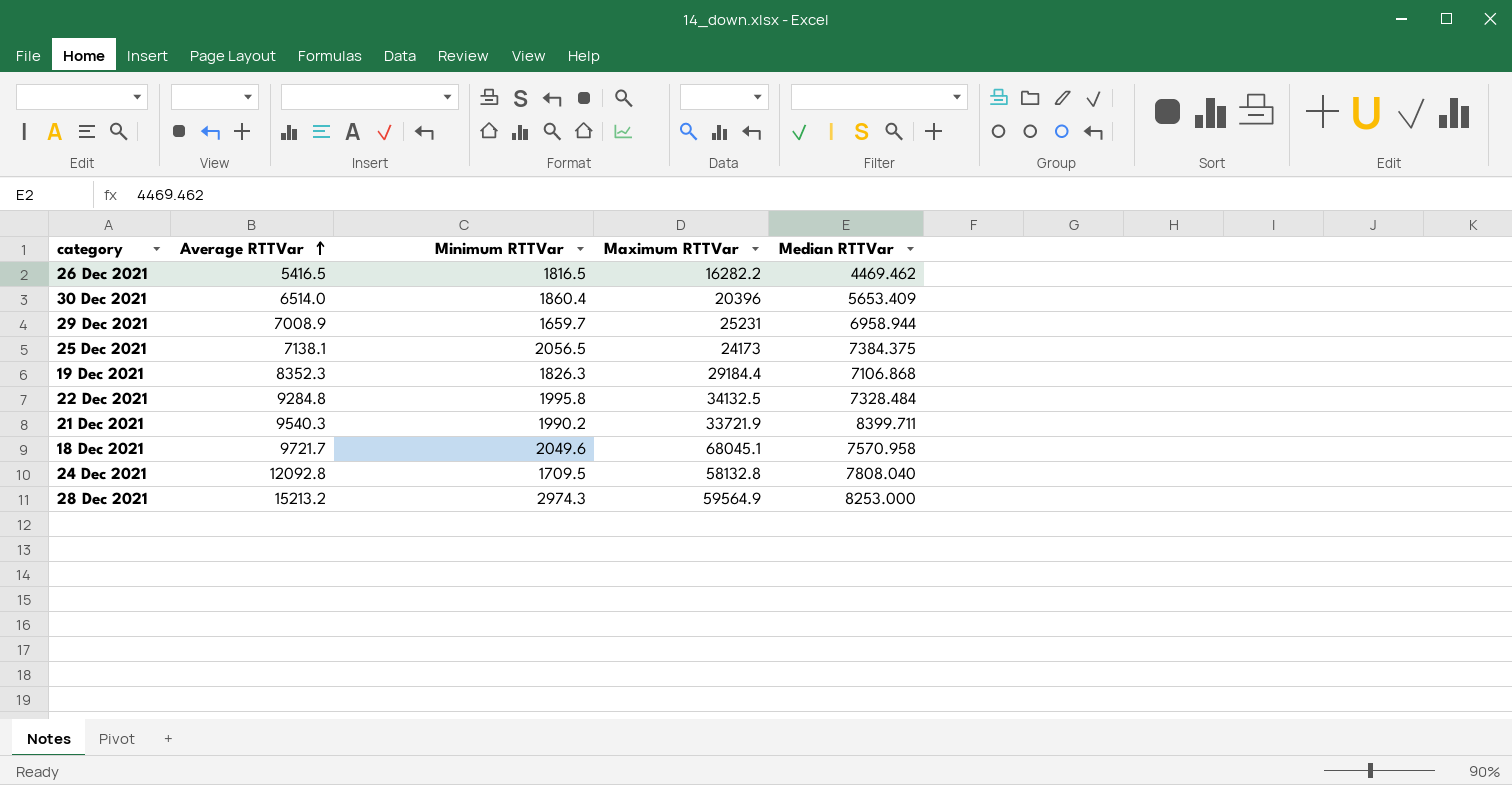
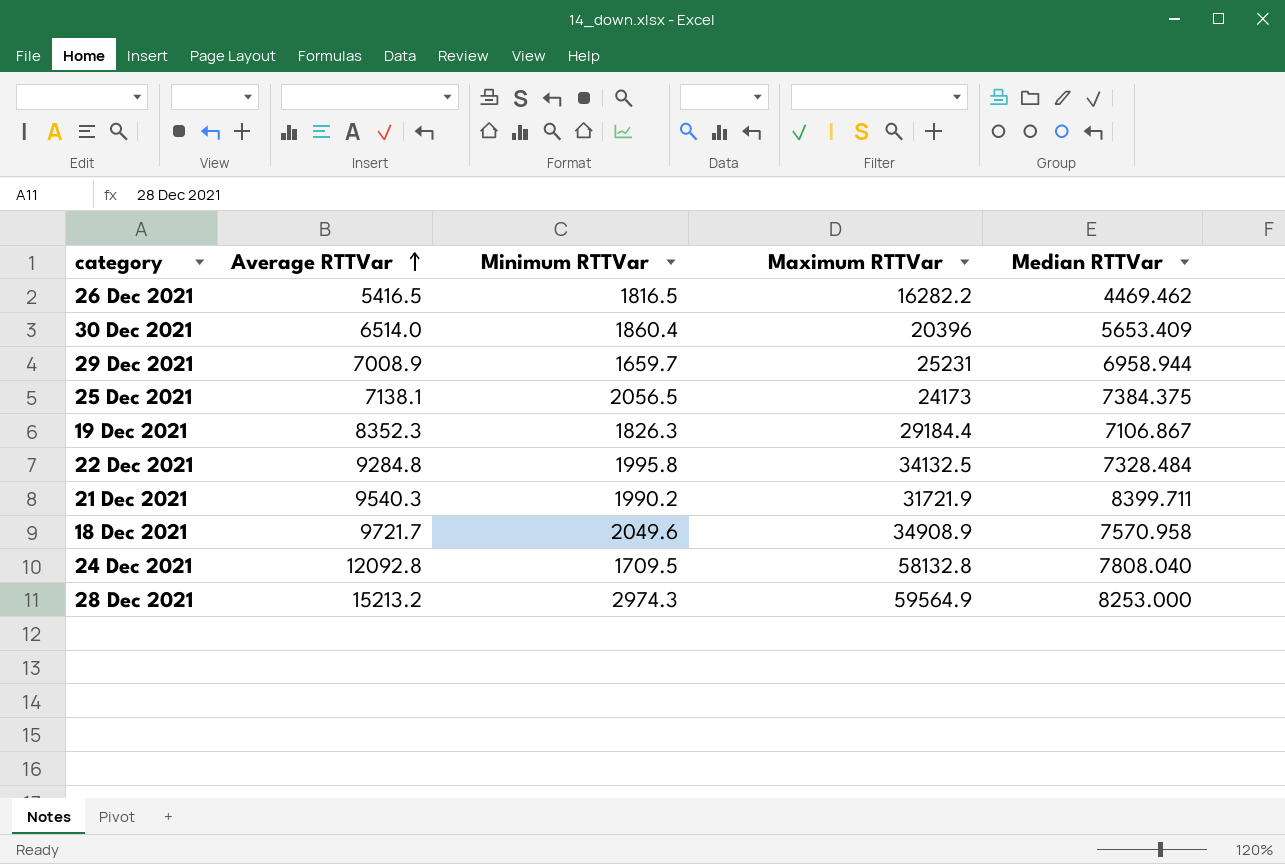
19 Dec 2021 | Median RTTVar: 7106.868 -> 7106.867
21 Dec 2021 | Maximum RTTVar: 33721.9 -> 31721.9
18 Dec 2021 | Maximum RTTVar: 68045.1 -> 34908.9

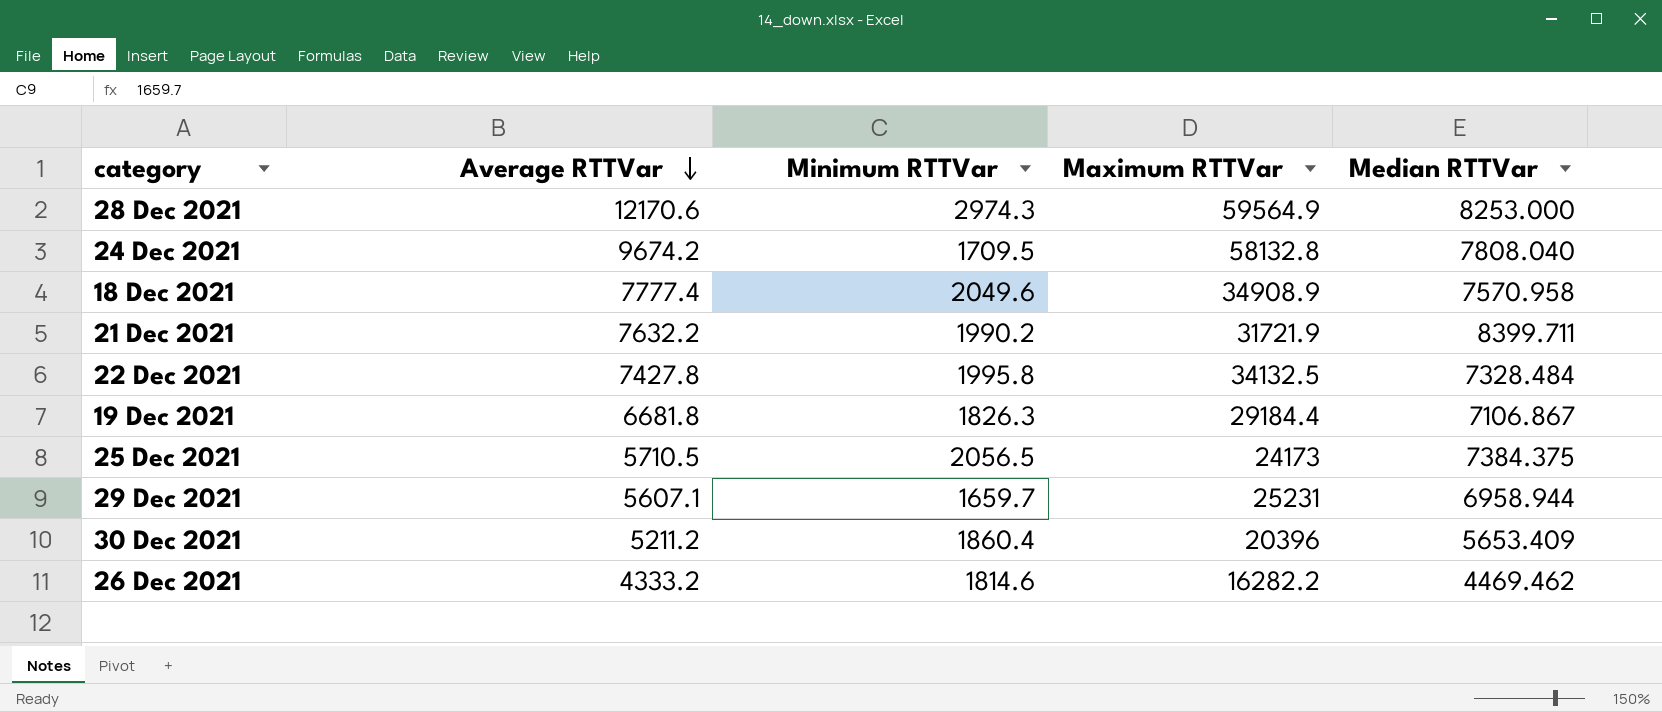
row order: Average RTTVar ascending -> Average RTTVar descending
28 Dec 2021 | Average RTTVar: 15213.2 -> 12170.6
24 Dec 2021 | Average RTTVar: 12092.8 -> 9674.2
18 Dec 2021 | Average RTTVar: 9721.7 -> 7777.4
21 Dec 2021 | Average RTTVar: 9540.3 -> 7632.2
22 Dec 2021 | Average RTTVar: 9284.8 -> 7427.8
19 Dec 2021 | Average RTTVar: 8352.3 -> 6681.8
25 Dec 2021 | Average RTTVar: 7138.1 -> 5710.5
29 Dec 2021 | Average RTTVar: 7008.9 -> 5607.1
30 Dec 2021 | Average RTTVar: 6514.0 -> 5211.2
26 Dec 2021 | Average RTTVar: 5416.5 -> 4333.2
26 Dec 2021 | Minimum RTTVar: 1816.5 -> 1814.6

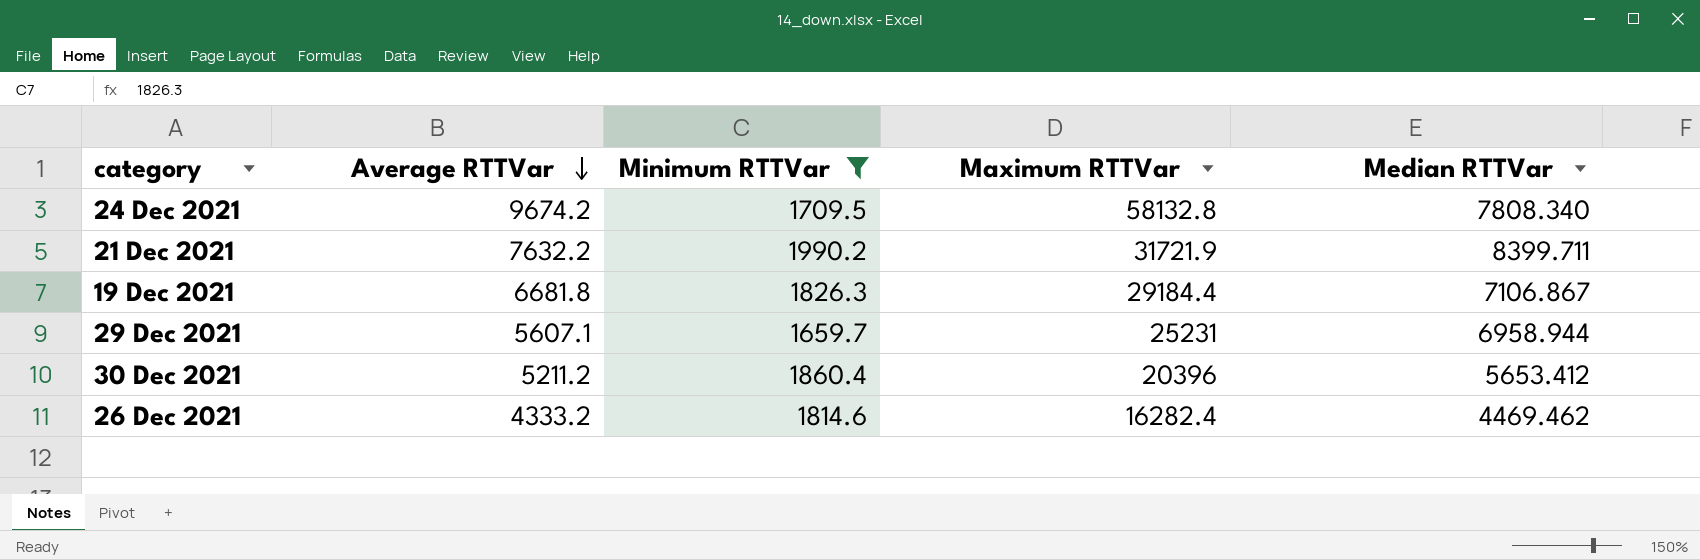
filter: none -> Minimum RTTVar <= 1990.2
24 Dec 2021 | Median RTTVar: 7808.040 -> 7808.340
30 Dec 2021 | Median RTTVar: 5653.409 -> 5653.412
26 Dec 2021 | Maximum RTTVar: 16282.2 -> 16282.4

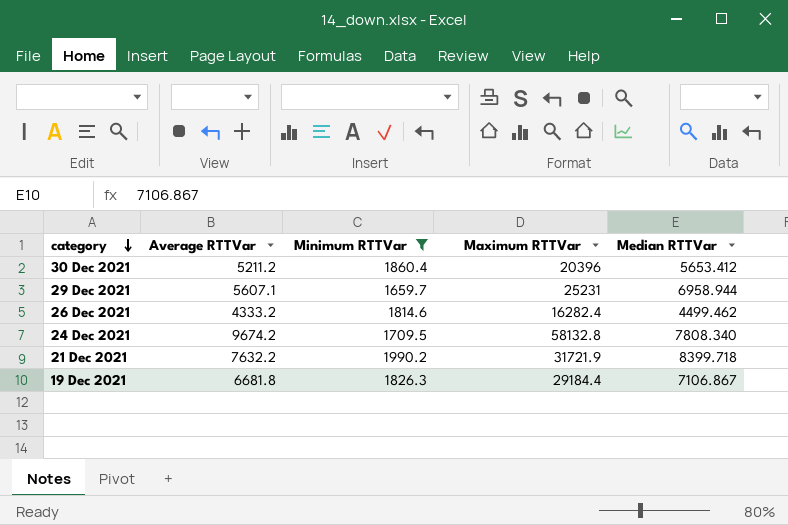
row order: Average RTTVar descending -> category descending
26 Dec 2021 | Median RTTVar: 4469.462 -> 4499.462
21 Dec 2021 | Median RTTVar: 8399.711 -> 8399.718

